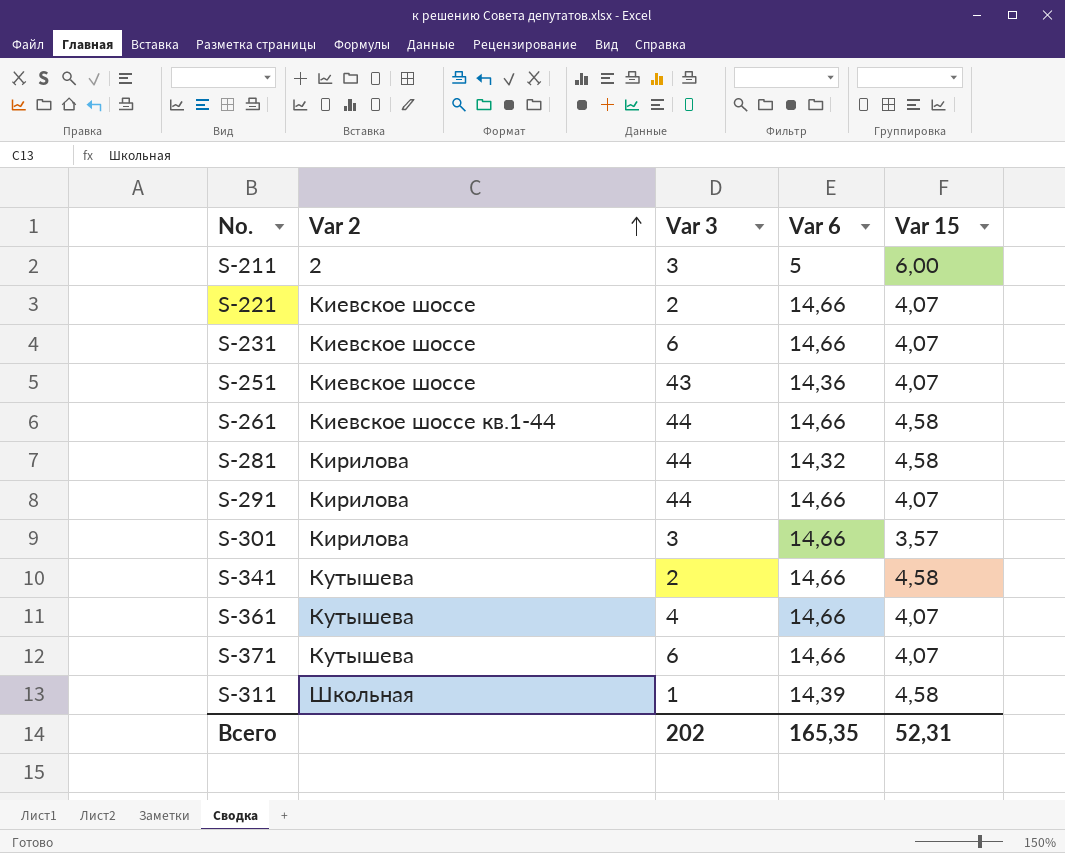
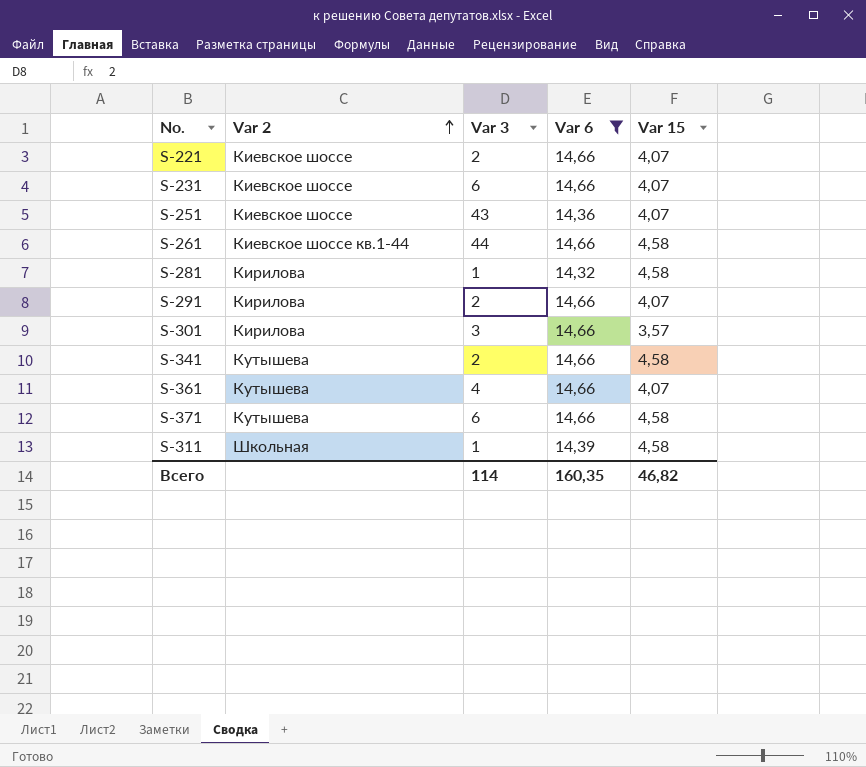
filter: none -> Var 6 != 5
S-281 | Var 3: 44 -> 1
S-291 | Var 3: 44 -> 2
S-371 | Var 15: 4,07 -> 4,58
Всего | Var 3: 202 -> 114
Всего | Var 6: 165,35 -> 160,35
Всего | Var 15: 52,31 -> 46,82

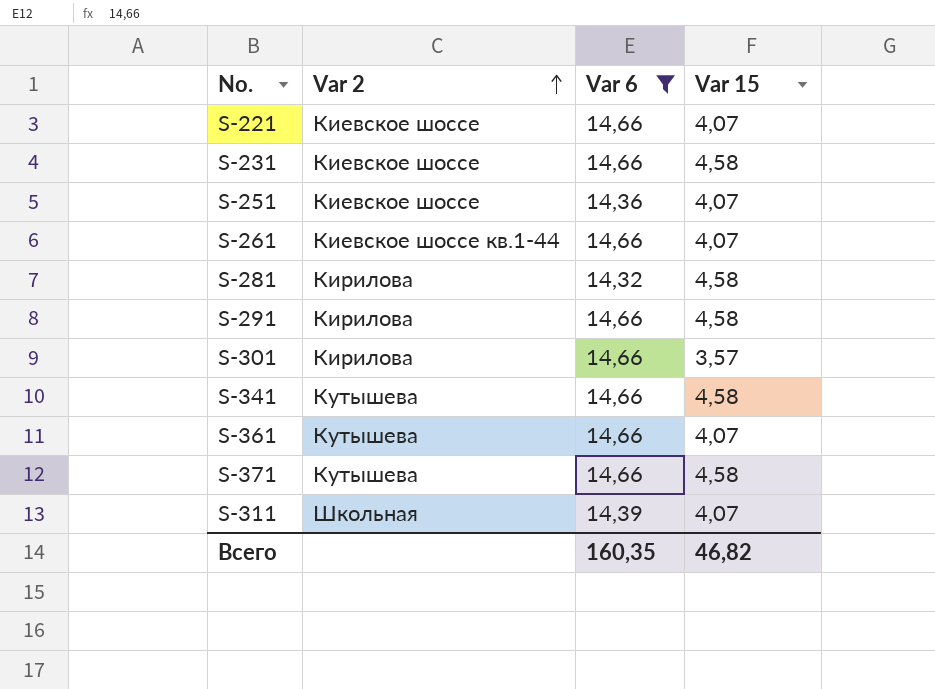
column Var 3 | position: 3 -> none
S-231 | Var 15: 4,07 -> 4,58
S-261 | Var 15: 4,58 -> 4,07
S-291 | Var 15: 4,07 -> 4,58
S-311 | Var 15: 4,58 -> 4,07

